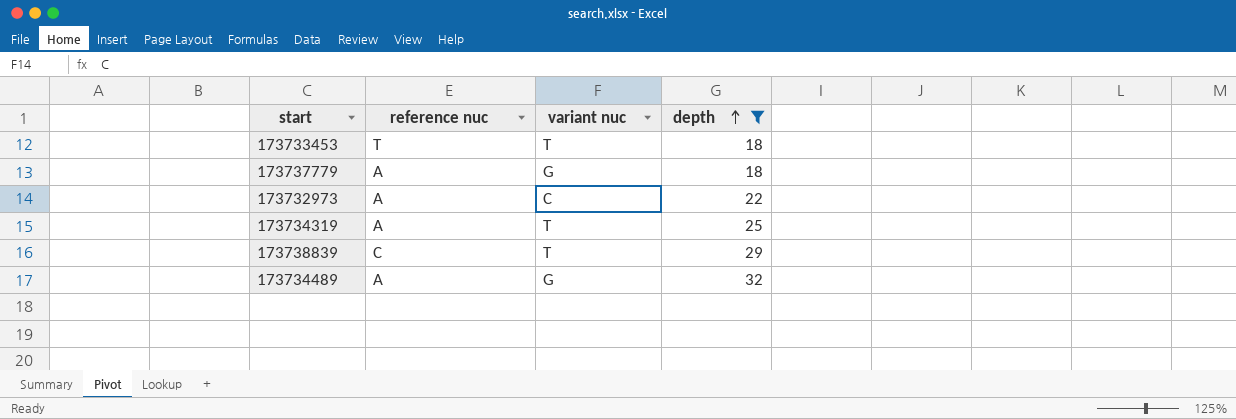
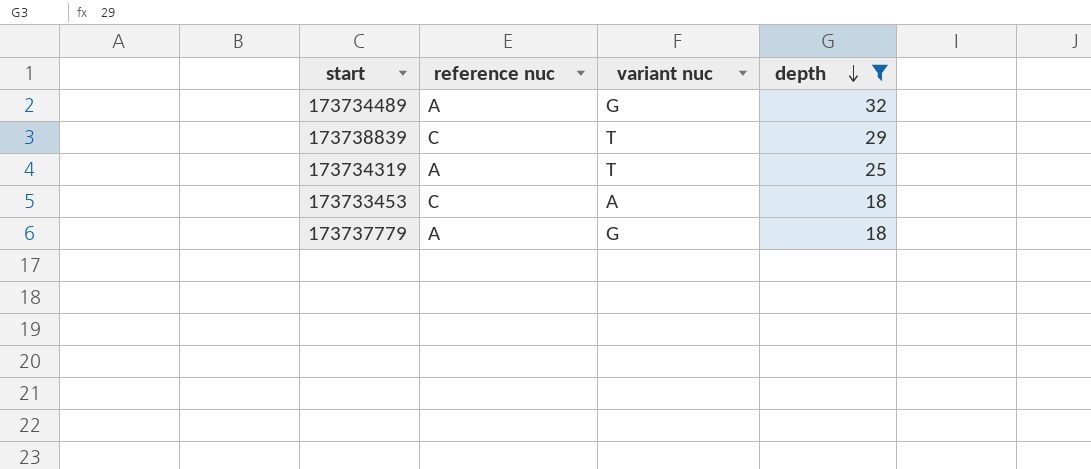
row order: depth ascending -> depth descending
row 173732973: A | C | 22 -> none
173733453 | reference nuc: T -> C
173733453 | variant nuc: T -> A

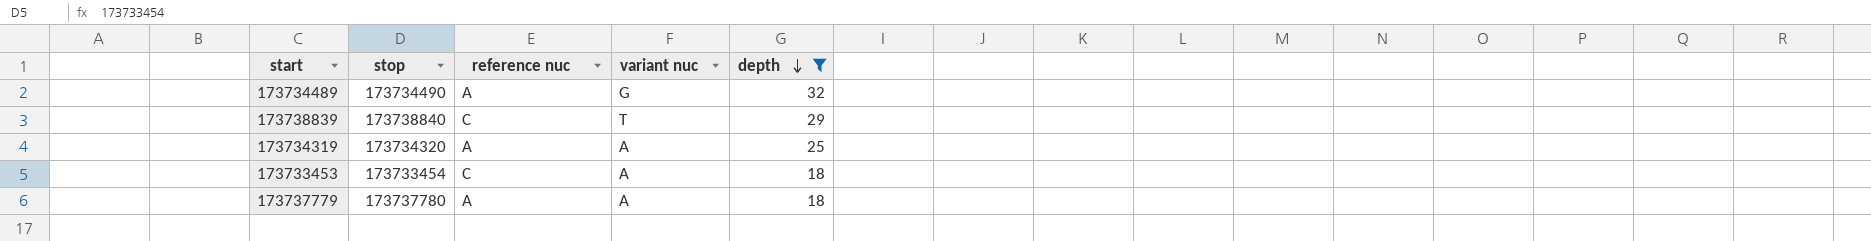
column stop | position: none -> 2
173734319 | variant nuc: T -> A
173737779 | variant nuc: G -> A

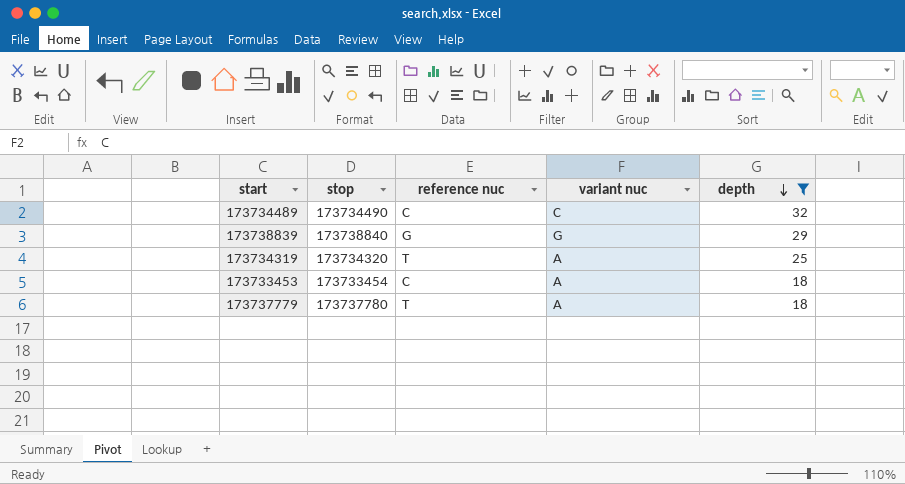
173734489 | reference nuc: A -> C
173734489 | variant nuc: G -> C
173738839 | reference nuc: C -> G
173738839 | variant nuc: T -> G
173734319 | reference nuc: A -> T
173737779 | reference nuc: A -> T

